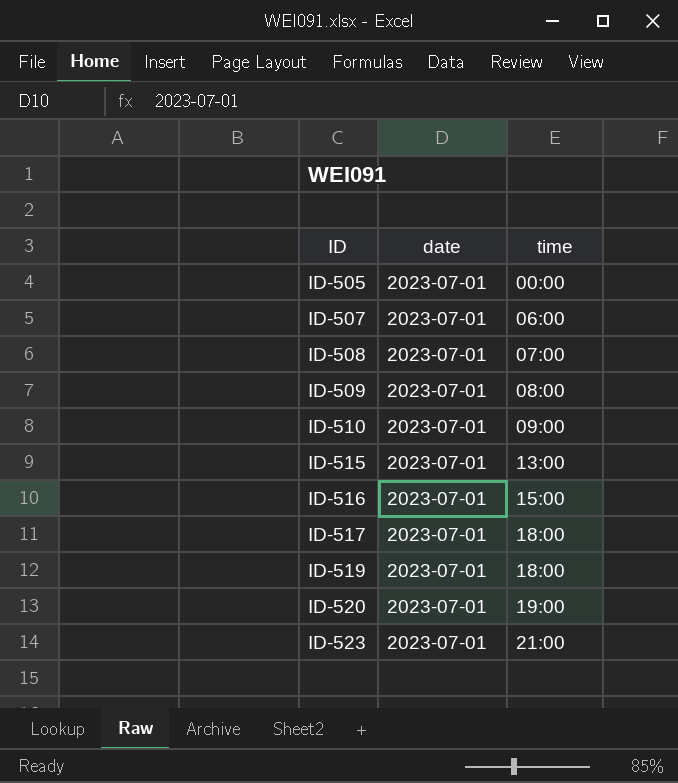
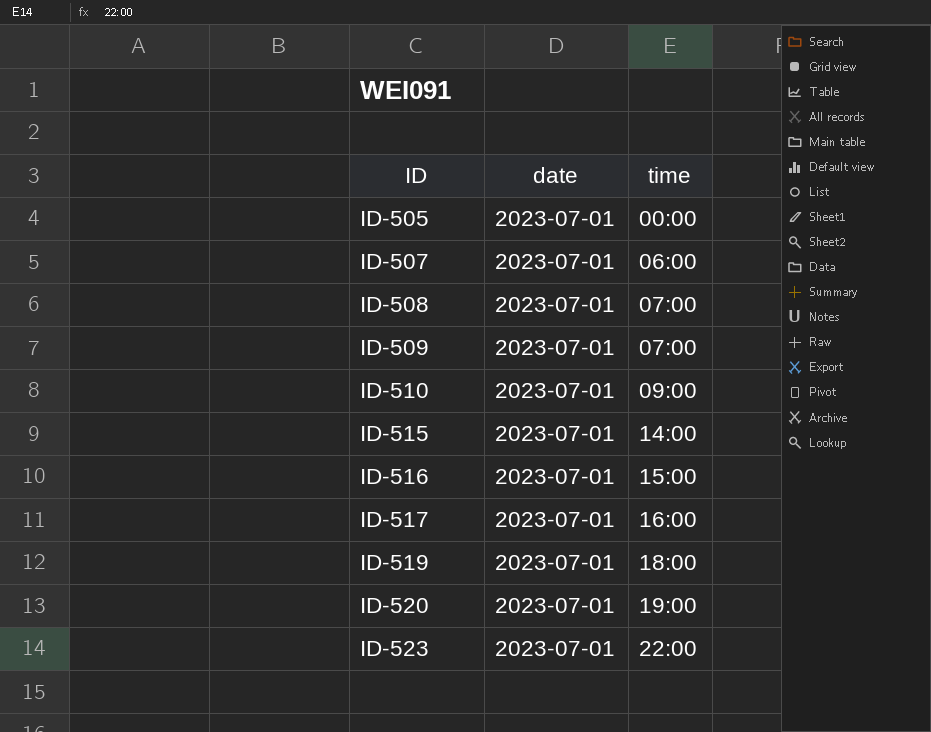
ID-509 | time: 08:00 -> 07:00
ID-515 | time: 13:00 -> 14:00
ID-517 | time: 18:00 -> 16:00
ID-523 | time: 21:00 -> 22:00

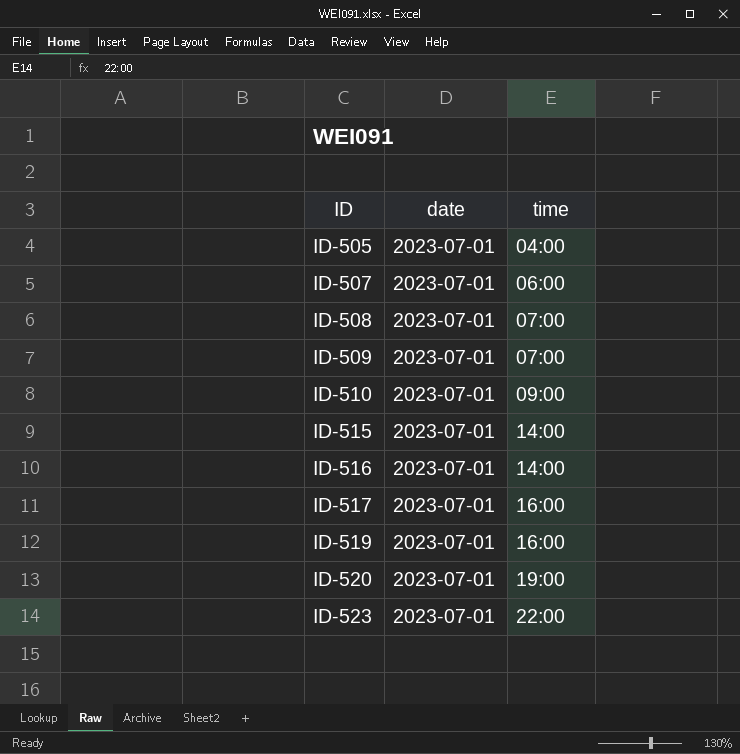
ID-505 | time: 00:00 -> 04:00
ID-516 | time: 15:00 -> 14:00
ID-519 | time: 18:00 -> 16:00

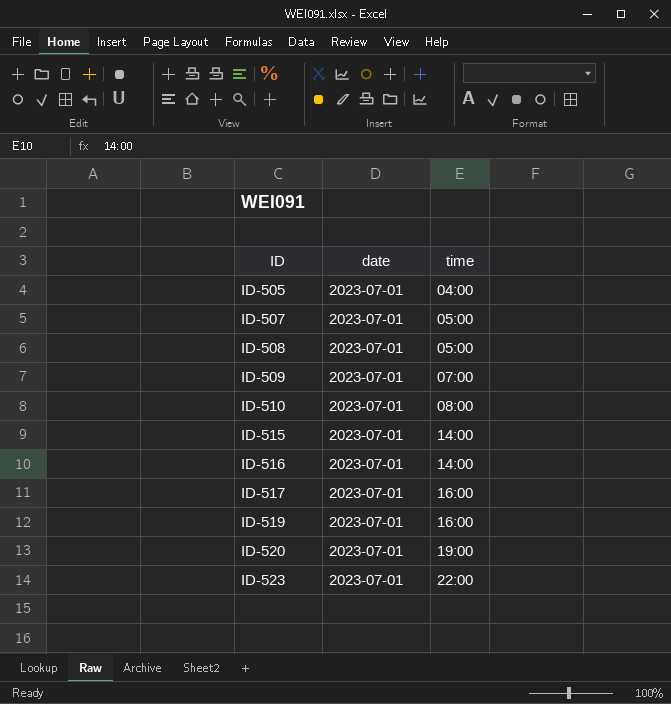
ID-507 | time: 06:00 -> 05:00
ID-508 | time: 07:00 -> 05:00
ID-510 | time: 09:00 -> 08:00

